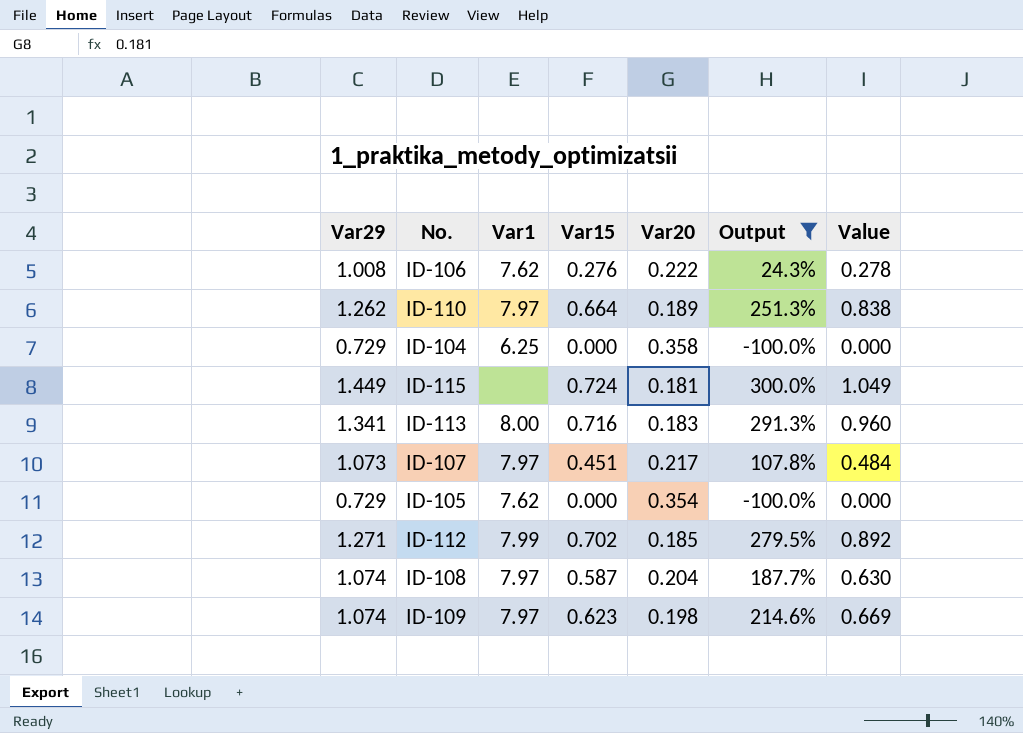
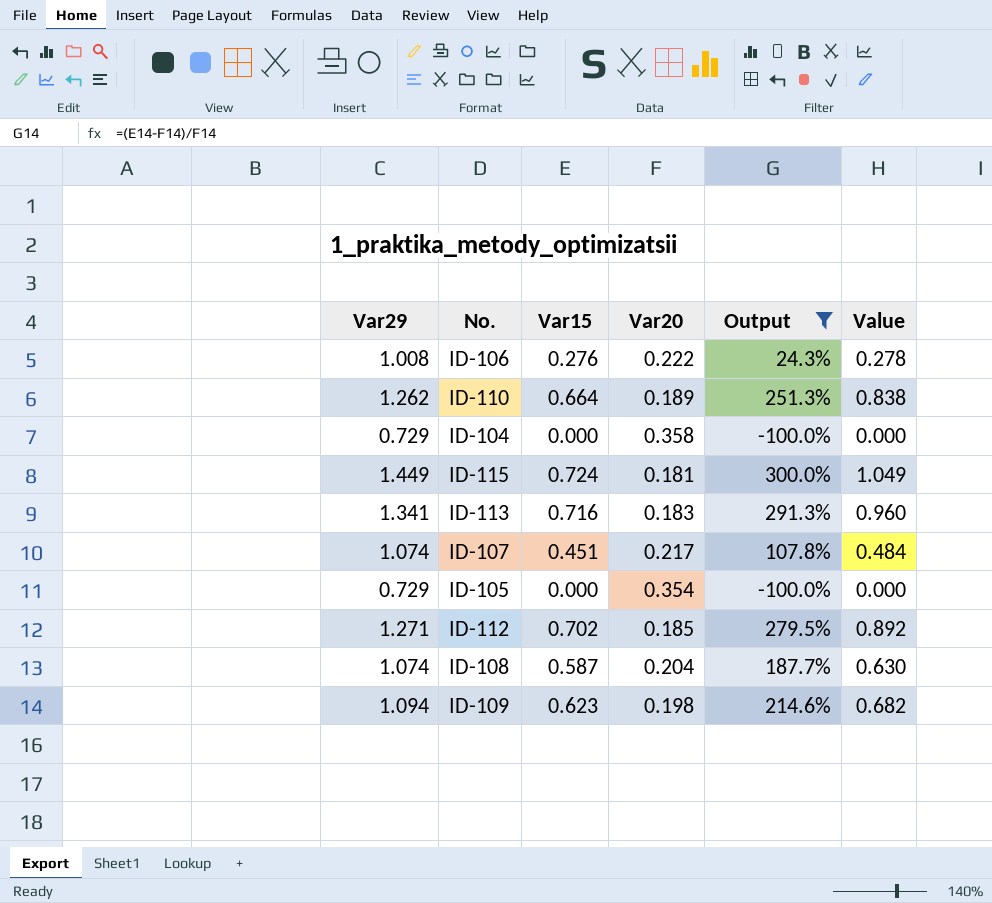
column Var1 | position: 3 -> none
ID-107 | Var29: 1.073 -> 1.074
ID-109 | Var29: 1.074 -> 1.094
ID-109 | Value: 0.669 -> 0.682

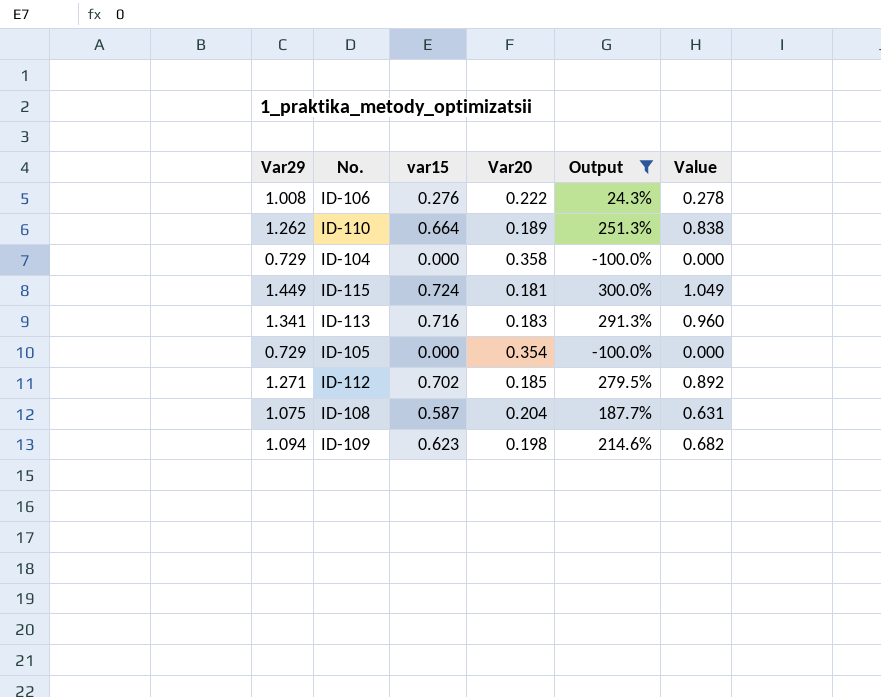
column name: Var15 -> var15
row ID-107: 1.074 | 0.451 | 0.217 | 107.8% | 0.484 -> none
ID-108 | Var29: 1.074 -> 1.075
ID-108 | Value: 0.630 -> 0.631

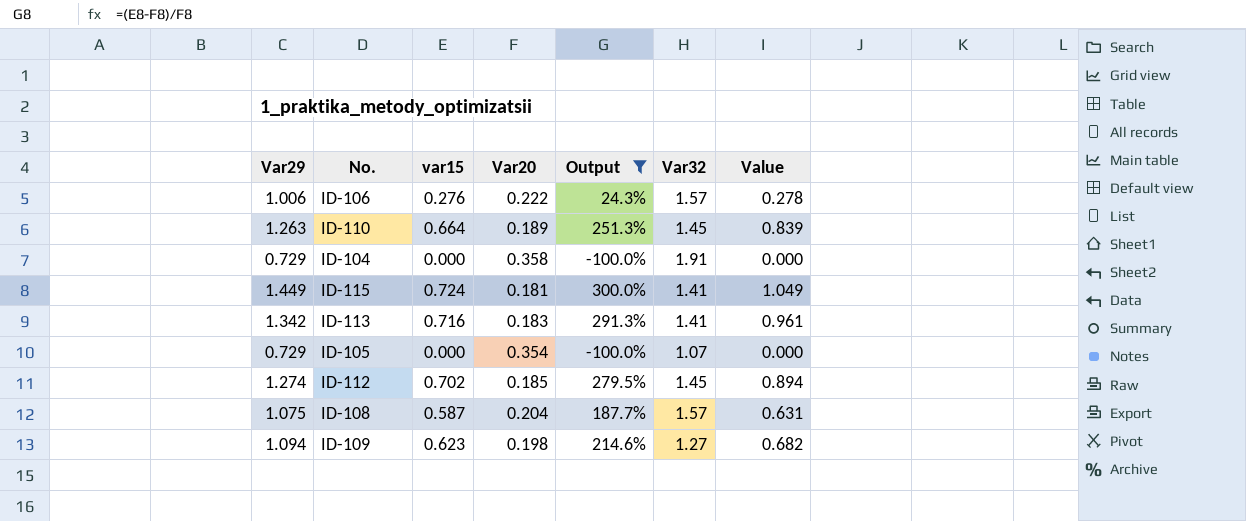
column Var32 | position: none -> 6
ID-106 | Var29: 1.008 -> 1.006
ID-110 | Var29: 1.262 -> 1.263
ID-110 | Value: 0.838 -> 0.839
ID-113 | Var29: 1.341 -> 1.342
ID-113 | Value: 0.960 -> 0.961
ID-112 | Var29: 1.271 -> 1.274
ID-112 | Value: 0.892 -> 0.894

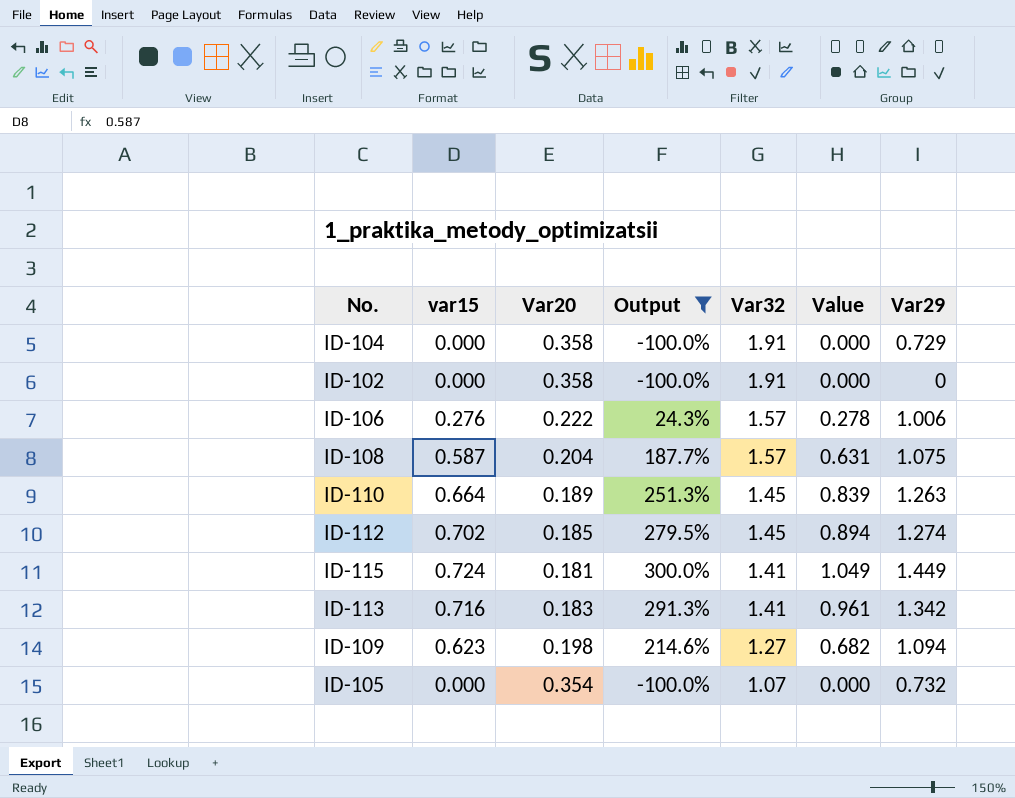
row order: none -> Var32 descending
column Var29 | position: 1 -> 7
row ID-102: none -> 0.000 | 0.358 | -100.0% | 1.91 | 0.000 | 0
ID-105 | Var29: 0.729 -> 0.732

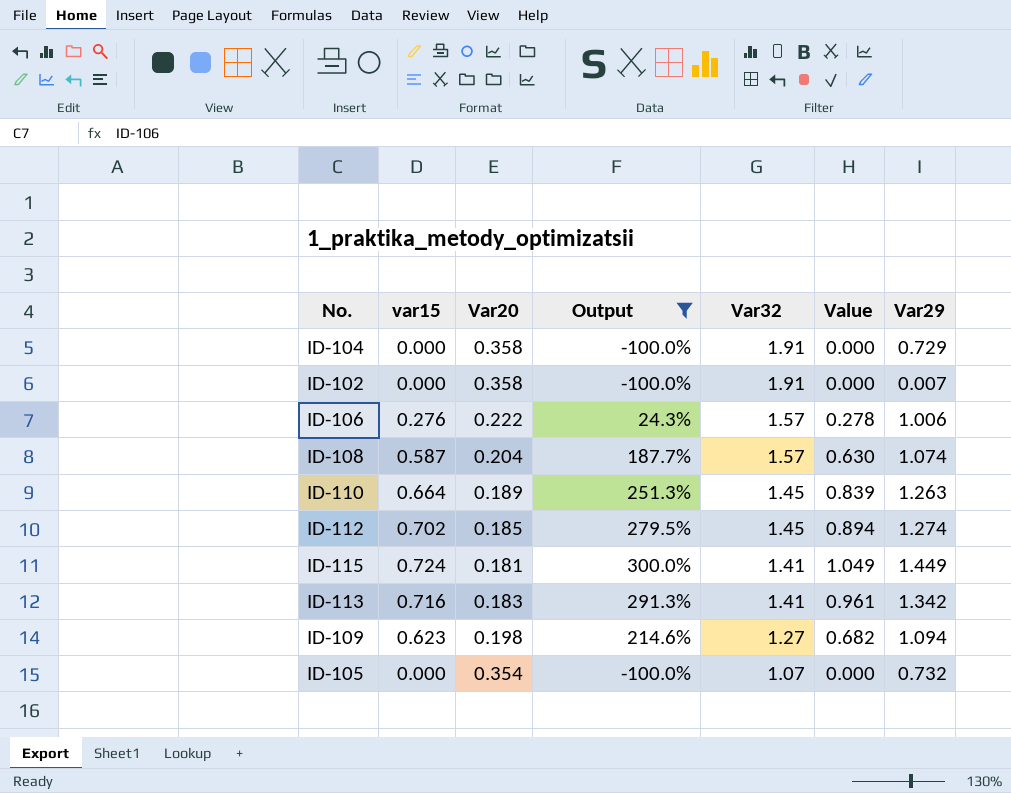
ID-102 | Var29: 0 -> 0.007
ID-108 | Value: 0.631 -> 0.630
ID-108 | Var29: 1.075 -> 1.074

